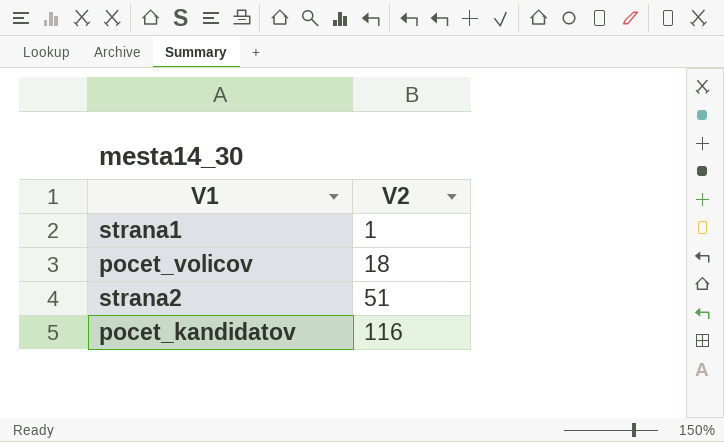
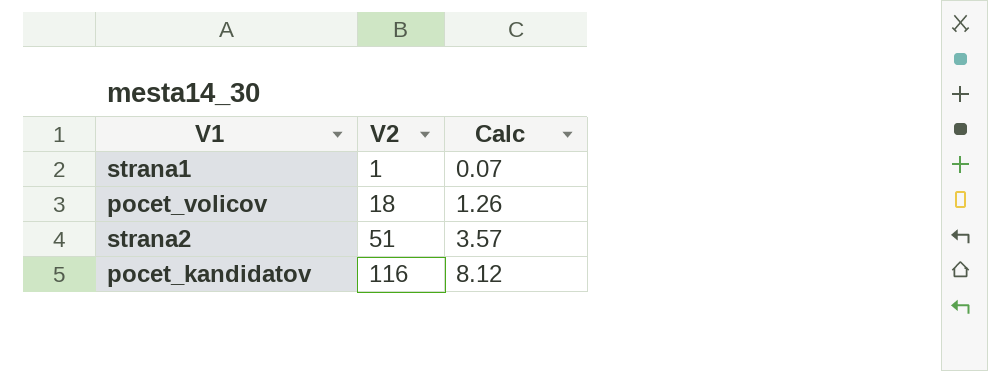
column Calc | formula: none -> [V2] * 0.07

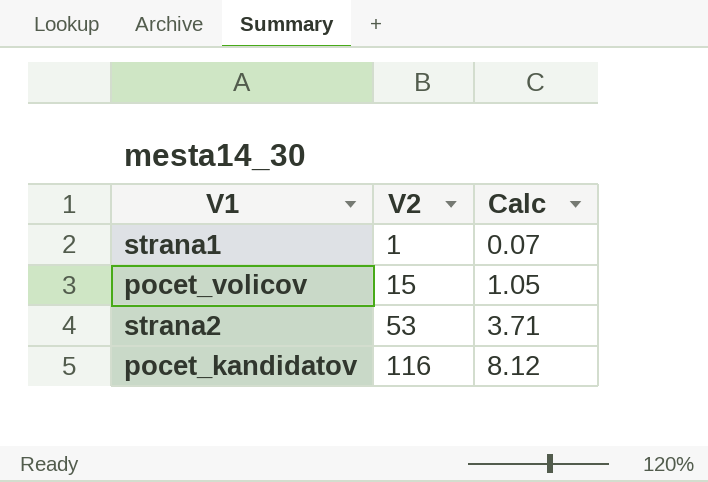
pocet_volicov | V2: 18 -> 15
pocet_volicov | Calc: 1.26 -> 1.05
strana2 | V2: 51 -> 53
strana2 | Calc: 3.57 -> 3.71

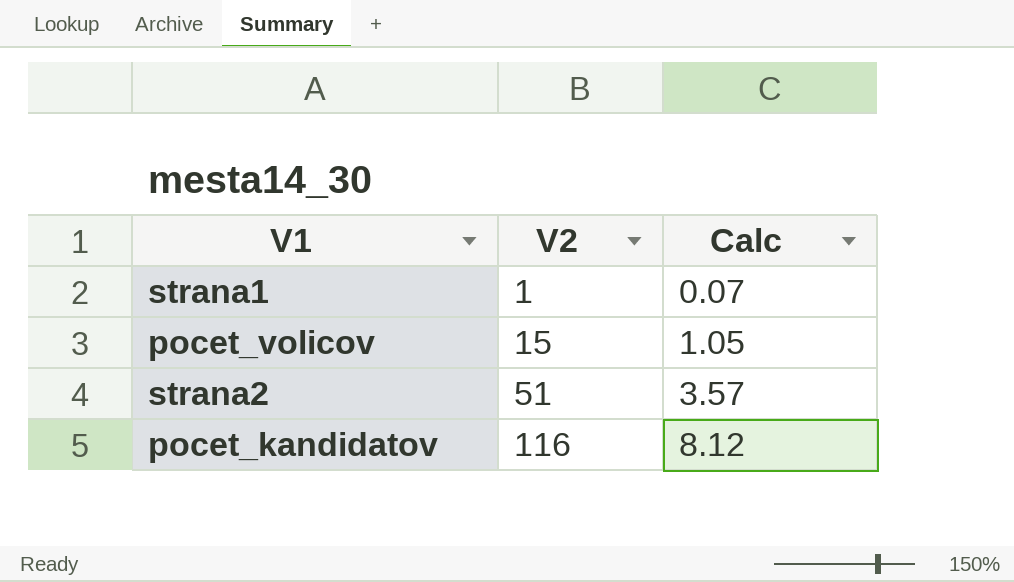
strana2 | V2: 53 -> 51
strana2 | Calc: 3.71 -> 3.57

